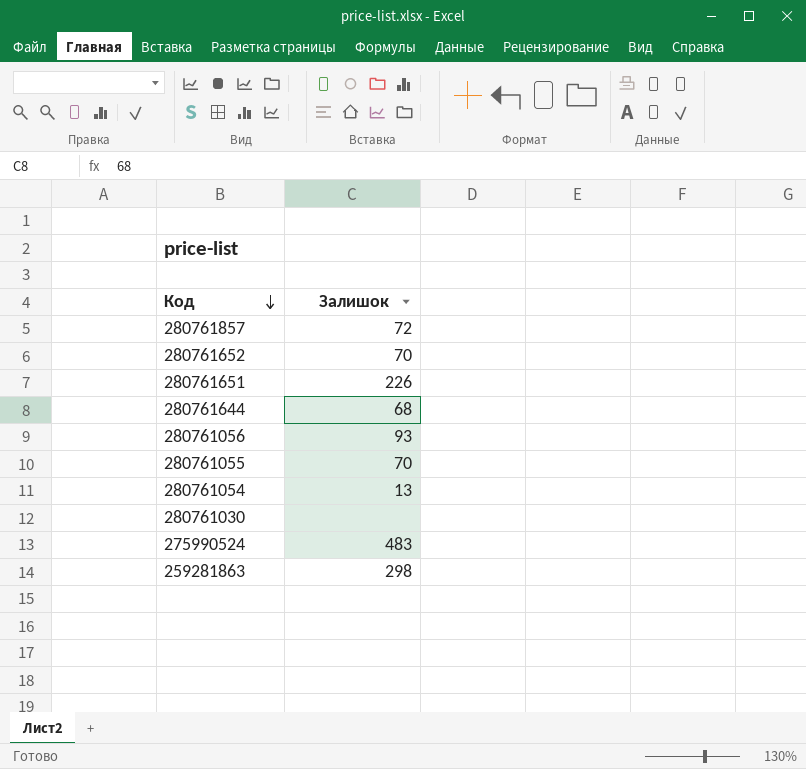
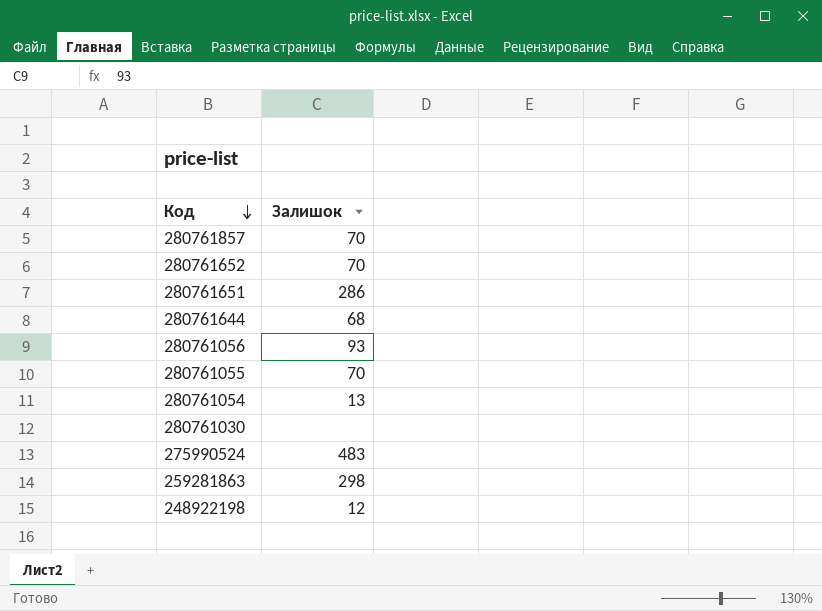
280761857 | Залишок: 72 -> 70
280761651 | Залишок: 226 -> 286
row 248922198: none -> 12

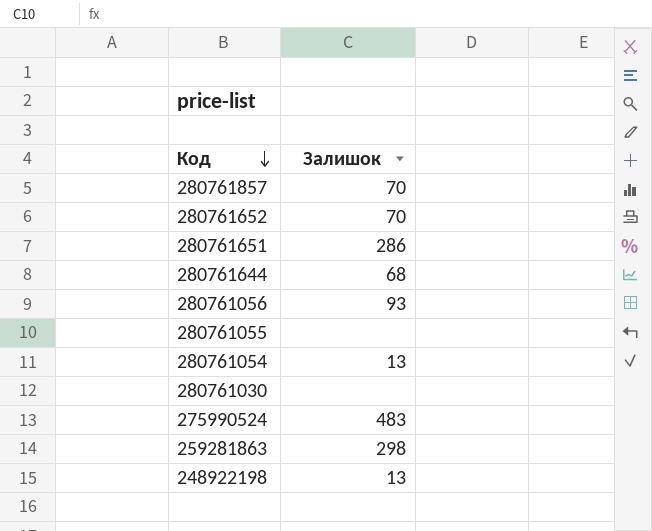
280761055 | Залишок: 70 -> none
248922198 | Залишок: 12 -> 13

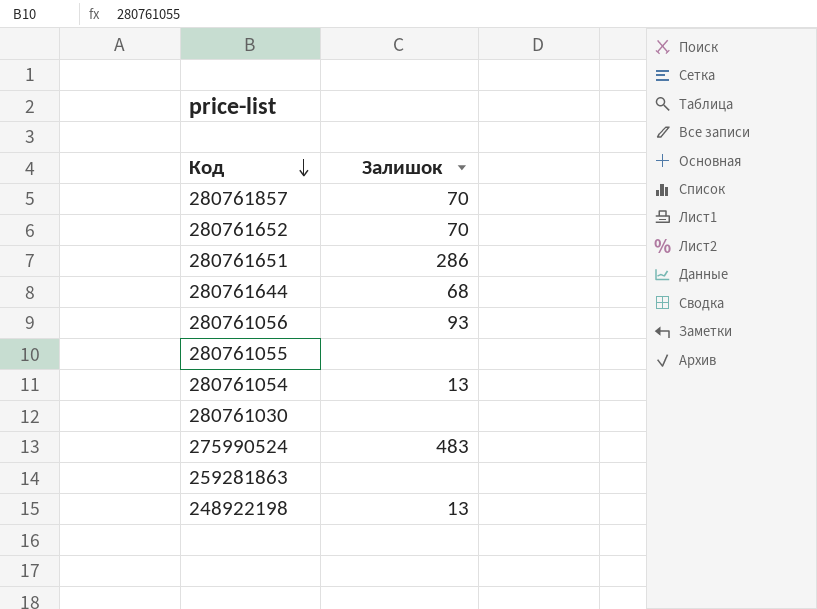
259281863 | Залишок: 298 -> none

